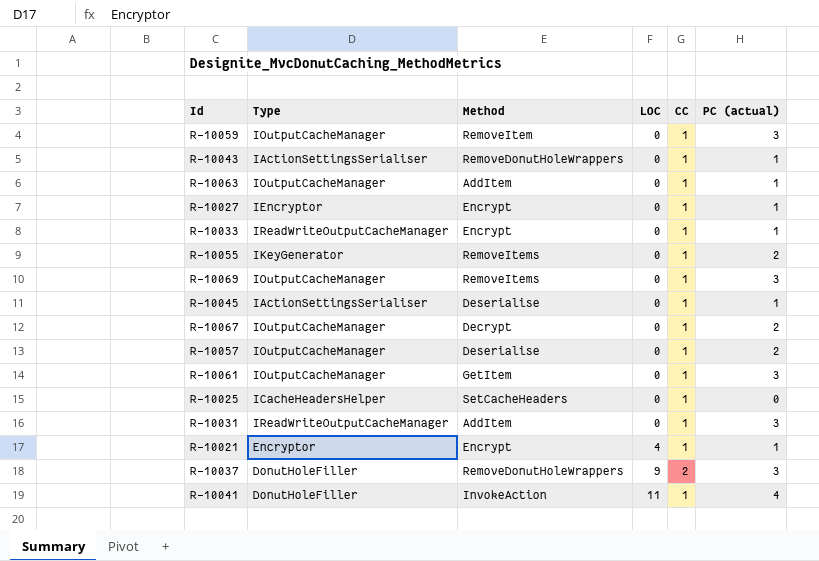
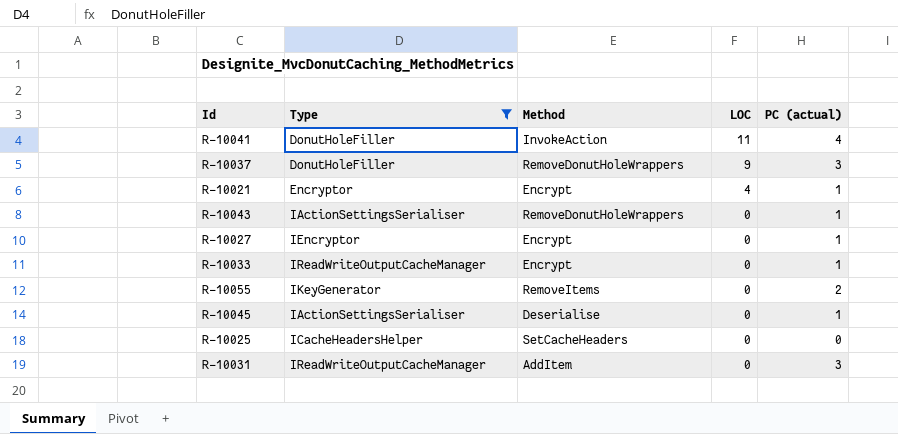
filter: none -> Type != IOutputCacheManager
row order: LOC ascending -> LOC descending
column CC | position: 5 -> none

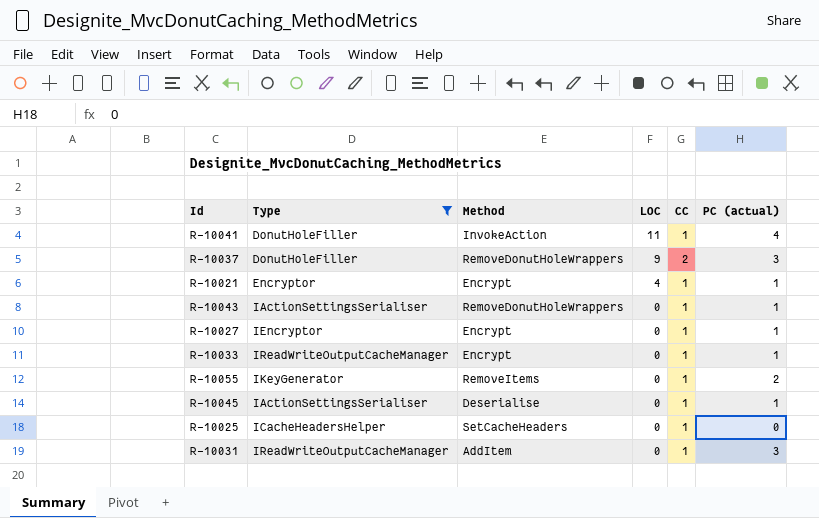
column CC | position: none -> 5

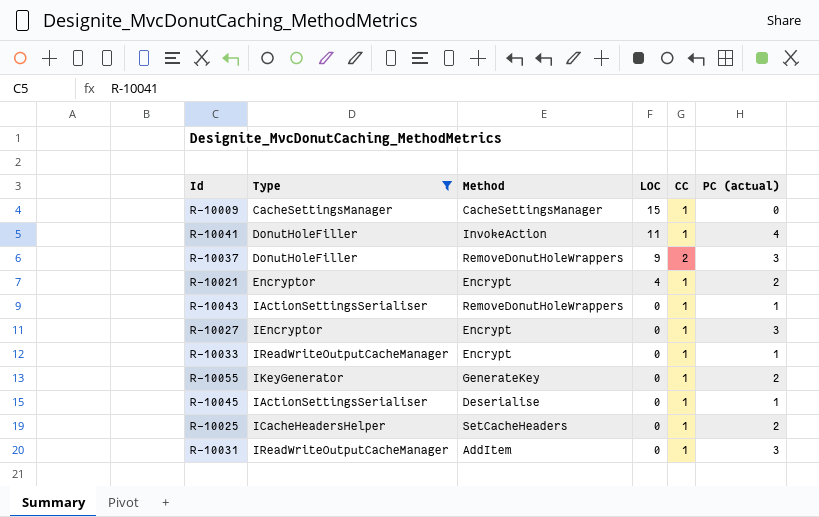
row R-10009: none -> CacheSettingsManager | CacheSettingsManager | 15 | 1 | 0
R-10021 | PC (actual): 1 -> 2
R-10027 | PC (actual): 1 -> 3
R-10055 | Method: RemoveItems -> GenerateKey
R-10025 | PC (actual): 0 -> 2

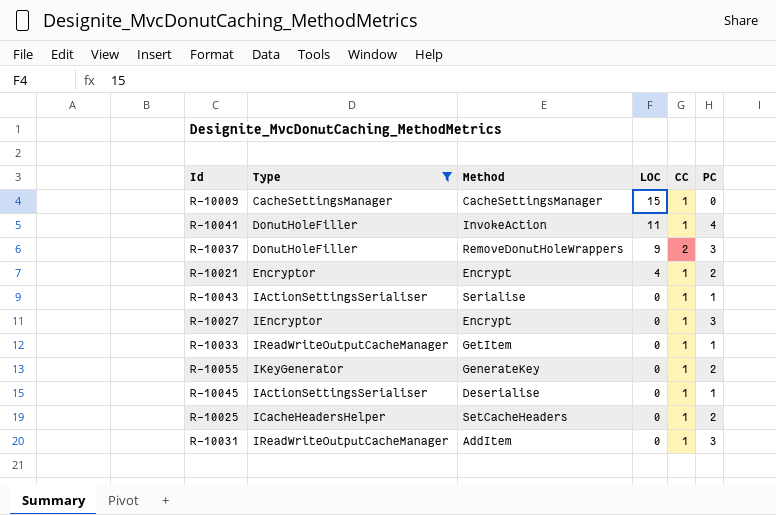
column name: PC (actual) -> PC
R-10043 | Method: RemoveDonutHoleWrappers -> Serialise
R-10033 | Method: Encrypt -> GetItem

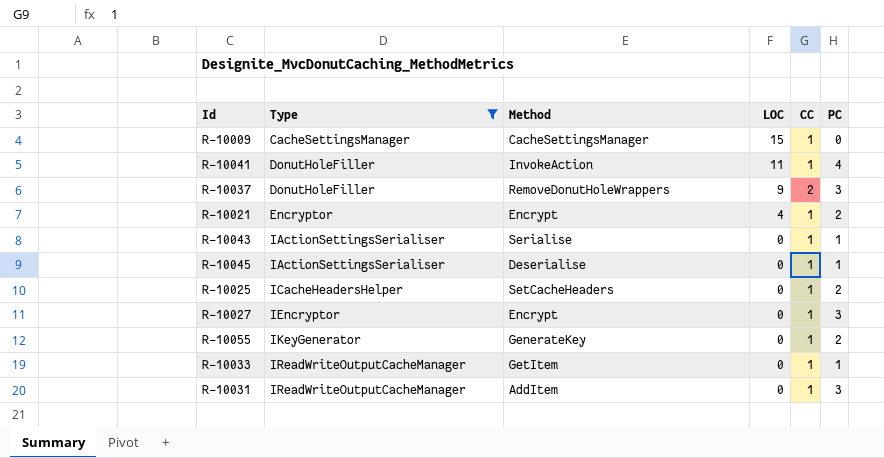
row order: LOC descending -> Type ascending

